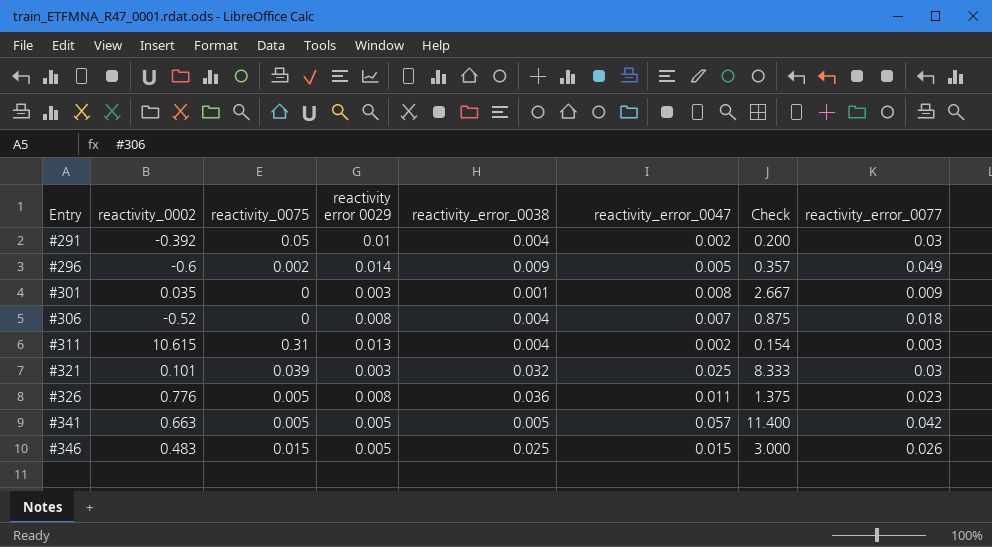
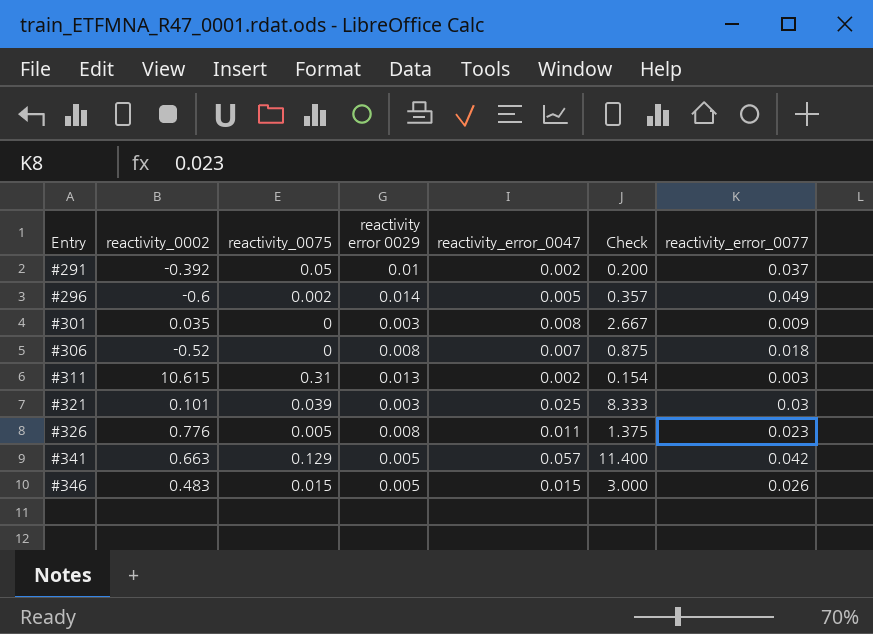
column reactivity_error_0038 | position: 5 -> none
#291 | reactivity_error_0077: 0.03 -> 0.037
#341 | reactivity_0075: 0.005 -> 0.129

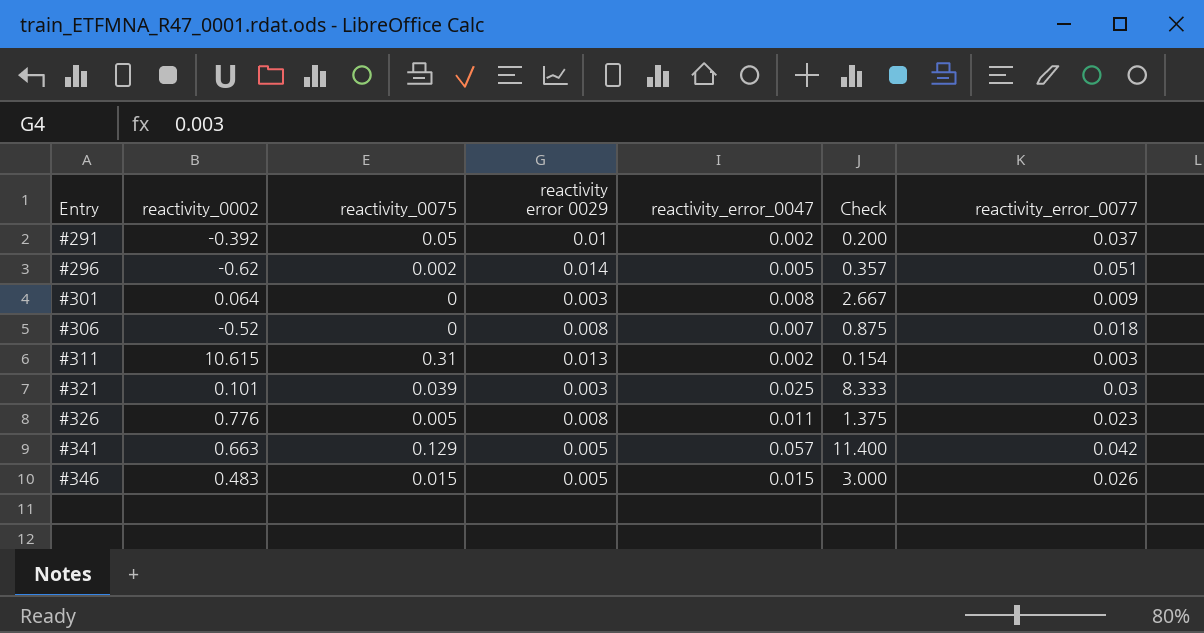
#296 | reactivity_0002: -0.6 -> -0.62
#296 | reactivity_error_0077: 0.049 -> 0.051
#301 | reactivity_0002: 0.035 -> 0.064

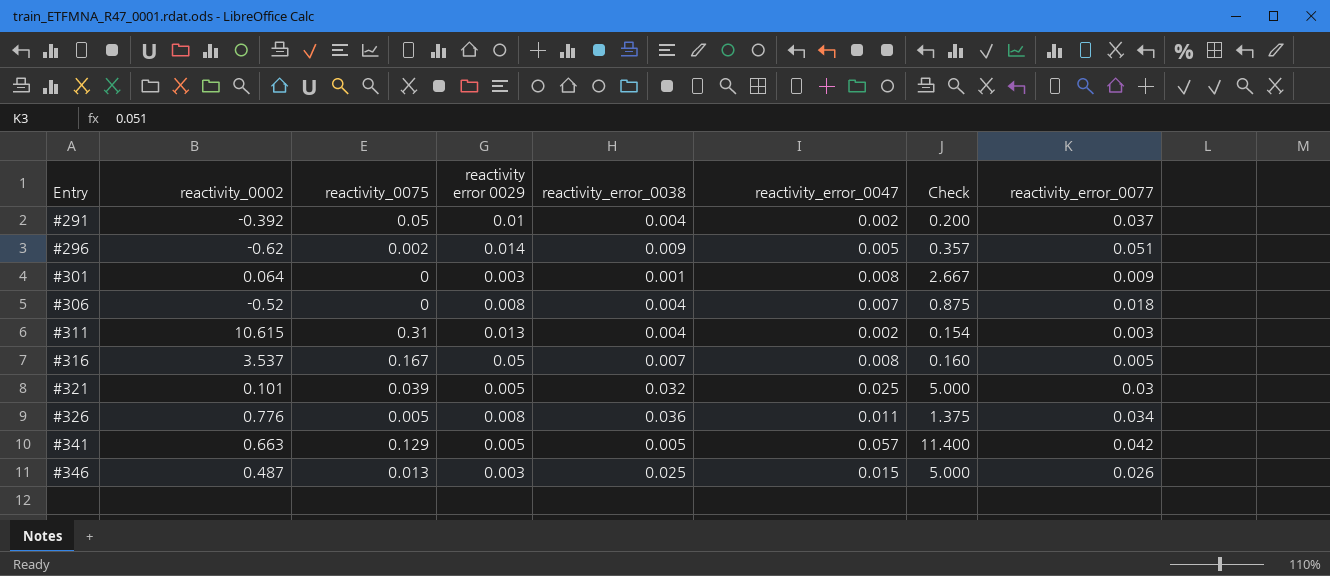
column reactivity_error_0038 | position: none -> 5
row #316: none -> 3.537 | 0.167 | 0.05 | 0.007 | 0.008 | 0.160 | 0.005
#321 | reactivity error 0029: 0.003 -> 0.005
#321 | Check: 8.333 -> 5.000
#326 | reactivity_error_0077: 0.023 -> 0.034
#346 | reactivity_0002: 0.483 -> 0.487
#346 | reactivity_0075: 0.015 -> 0.013
#346 | reactivity error 0029: 0.005 -> 0.003
#346 | Check: 3.000 -> 5.000

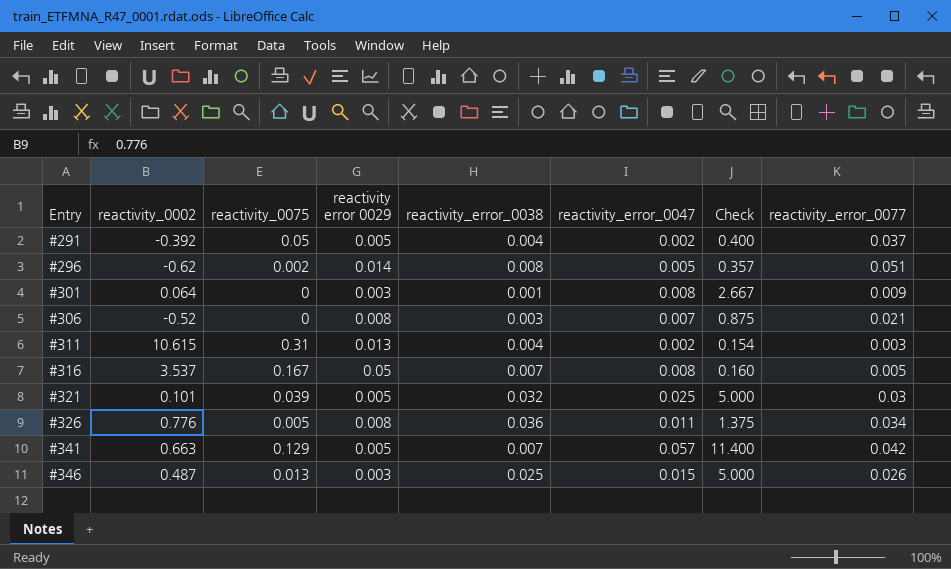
#291 | reactivity error 0029: 0.01 -> 0.005
#291 | Check: 0.200 -> 0.400
#296 | reactivity_error_0038: 0.009 -> 0.008
#306 | reactivity_error_0038: 0.004 -> 0.003
#306 | reactivity_error_0077: 0.018 -> 0.021
#341 | reactivity_error_0038: 0.005 -> 0.007

